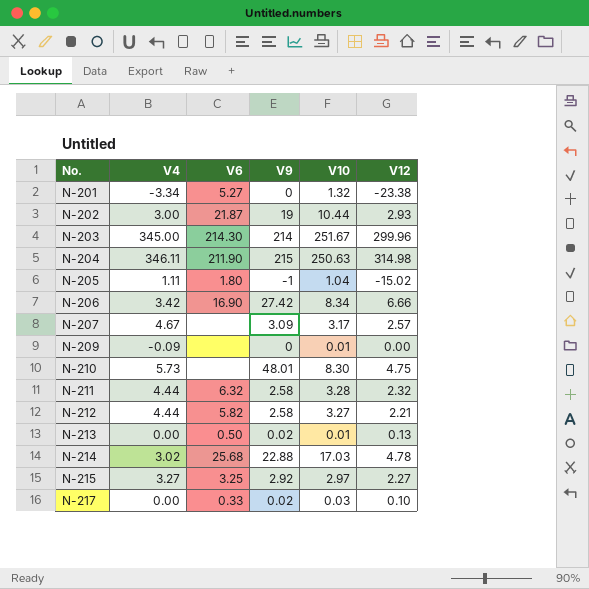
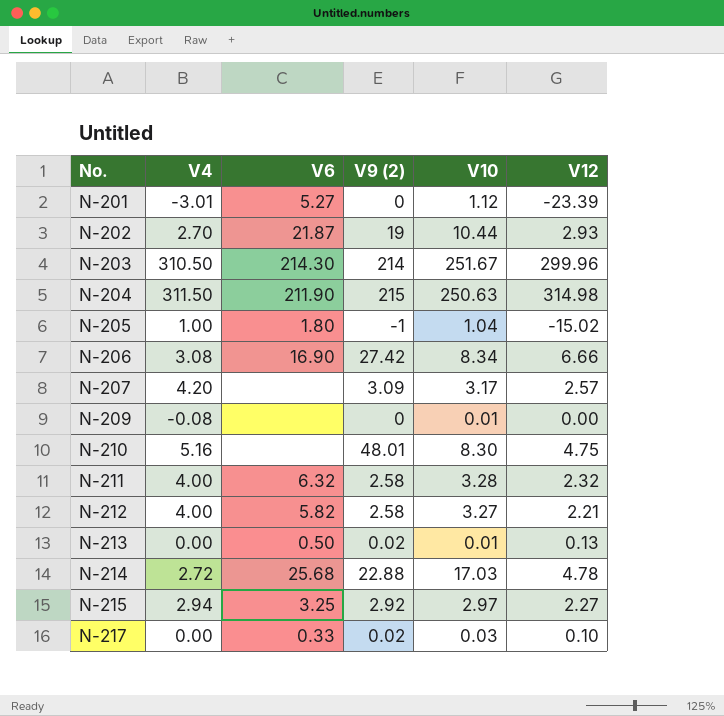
column name: V9 -> V9 (2)
N-201 | V4: -3.34 -> -3.01
N-201 | V10: 1.32 -> 1.12
N-201 | V12: -23.38 -> -23.39
N-202 | V4: 3.00 -> 2.70
N-203 | V4: 345.00 -> 310.50
N-204 | V4: 346.11 -> 311.50
N-205 | V4: 1.11 -> 1.00
N-206 | V4: 3.42 -> 3.08
N-207 | V4: 4.67 -> 4.20
N-209 | V4: -0.09 -> -0.08
N-210 | V4: 5.73 -> 5.16
N-211 | V4: 4.44 -> 4.00
N-212 | V4: 4.44 -> 4.00
N-214 | V4: 3.02 -> 2.72
N-215 | V4: 3.27 -> 2.94

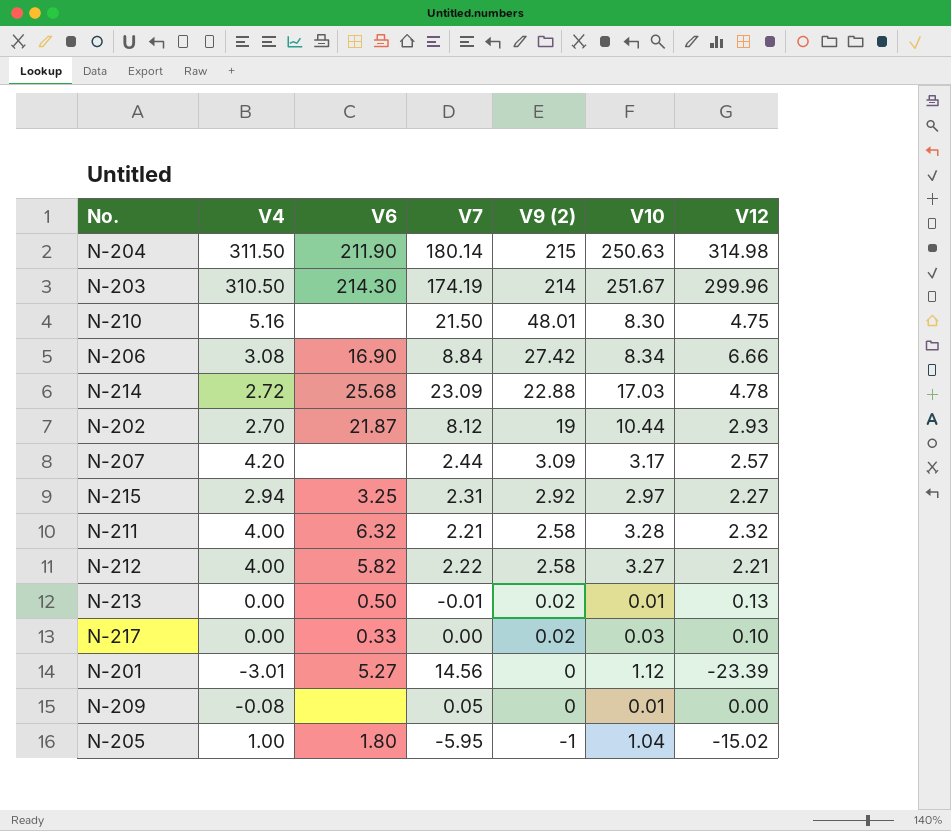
row order: No. ascending -> V9 (2) descending
column V7 | position: none -> 4

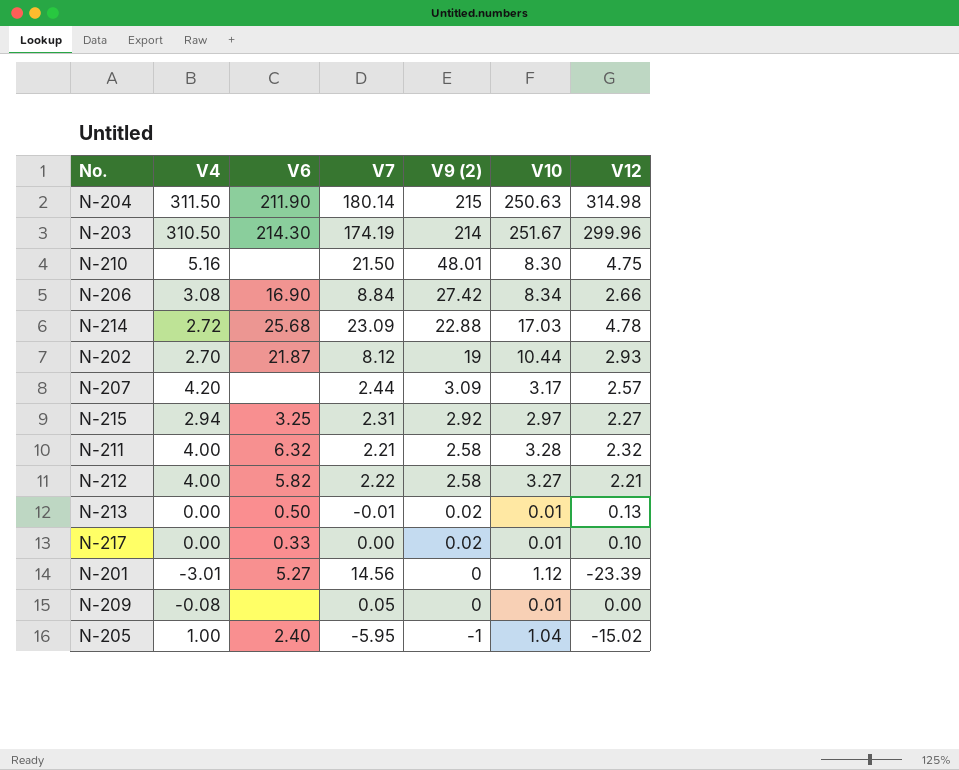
N-206 | V12: 6.66 -> 2.66
N-217 | V10: 0.03 -> 0.01
N-205 | V6: 1.80 -> 2.40

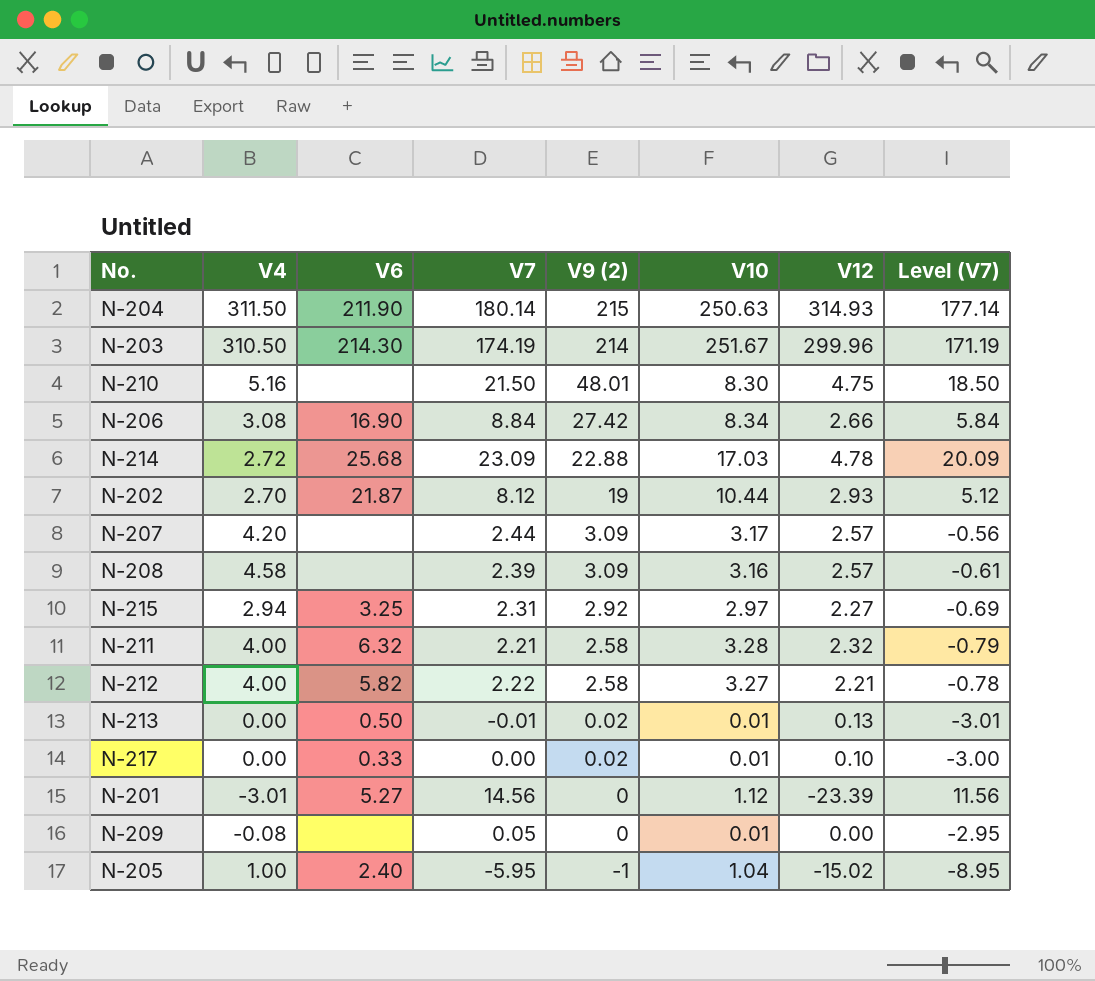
column Level (V7) | formula: none -> [V7] - 3
N-204 | V12: 314.98 -> 314.93
row N-208: none -> 4.58 | none | 2.39 | 3.09 | 3.16 | 2.57 | -0.61

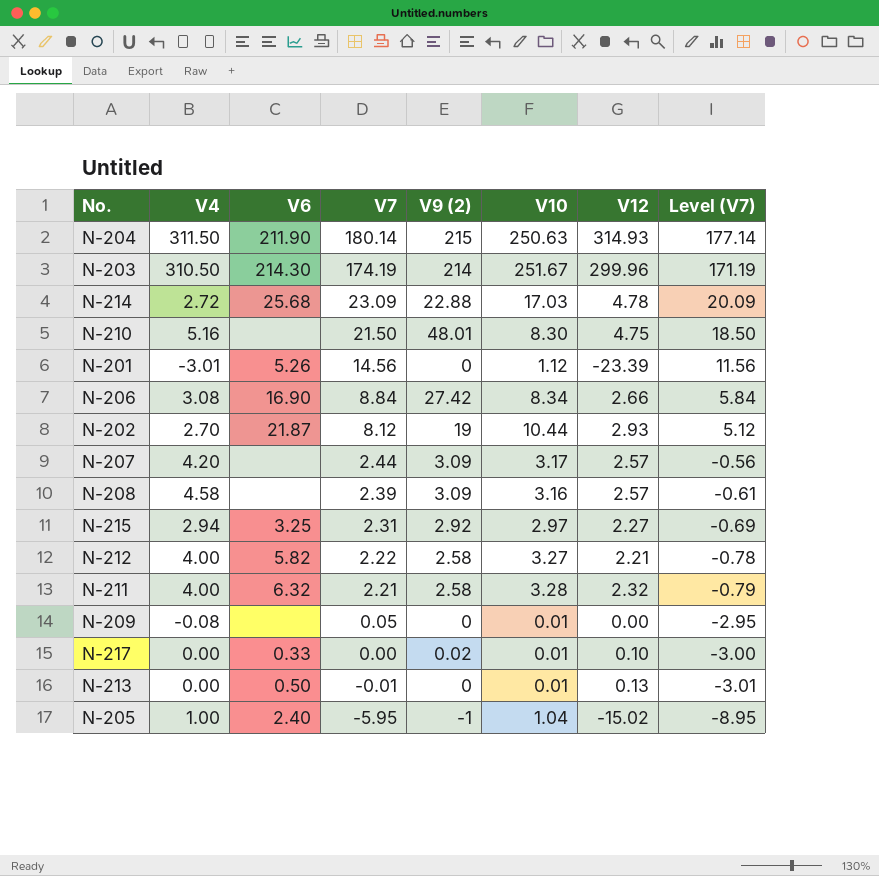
row order: V9 (2) descending -> V7 descending
N-201 | V6: 5.27 -> 5.26
N-213 | V9 (2): 0.02 -> 0

